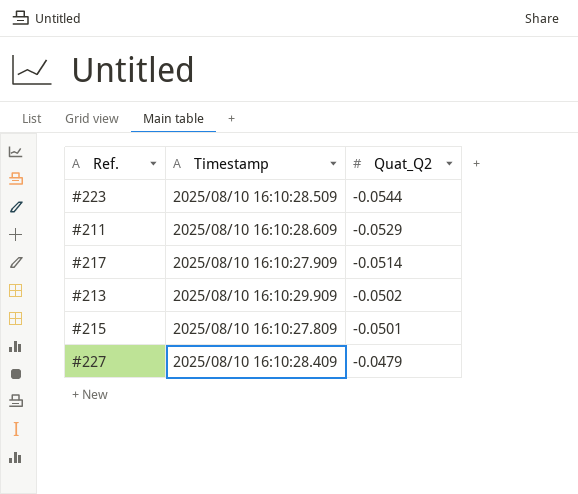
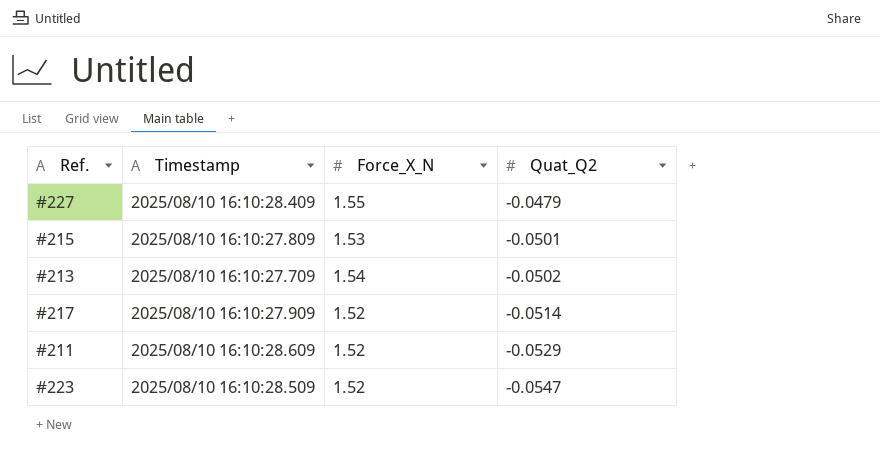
row order: Quat_Q2 ascending -> Quat_Q2 descending
column Force_X_N | position: none -> 3
#213 | Timestamp: 2025/08/10 16:10:29.909 -> 2025/08/10 16:10:27.709
#223 | Quat_Q2: -0.0544 -> -0.0547

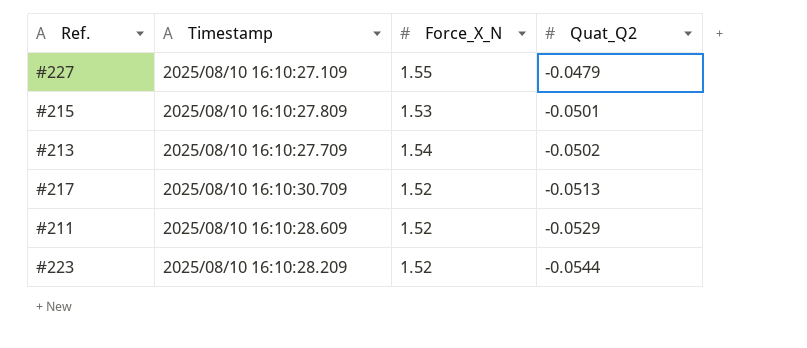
#227 | Timestamp: 2025/08/10 16:10:28.409 -> 2025/08/10 16:10:27.109
#217 | Timestamp: 2025/08/10 16:10:27.909 -> 2025/08/10 16:10:30.709
#217 | Quat_Q2: -0.0514 -> -0.0513
#223 | Timestamp: 2025/08/10 16:10:28.509 -> 2025/08/10 16:10:28.209
#223 | Quat_Q2: -0.0547 -> -0.0544

